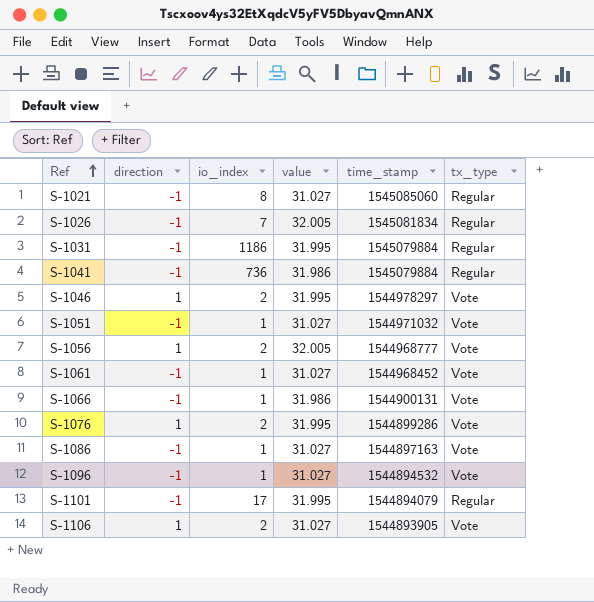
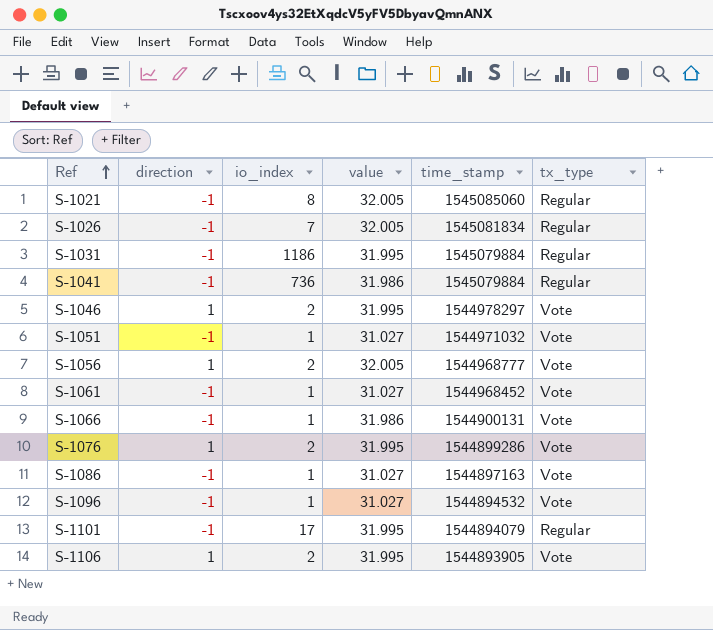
S-1021 | value: 31.027 -> 32.005
S-1106 | value: 31.027 -> 31.995

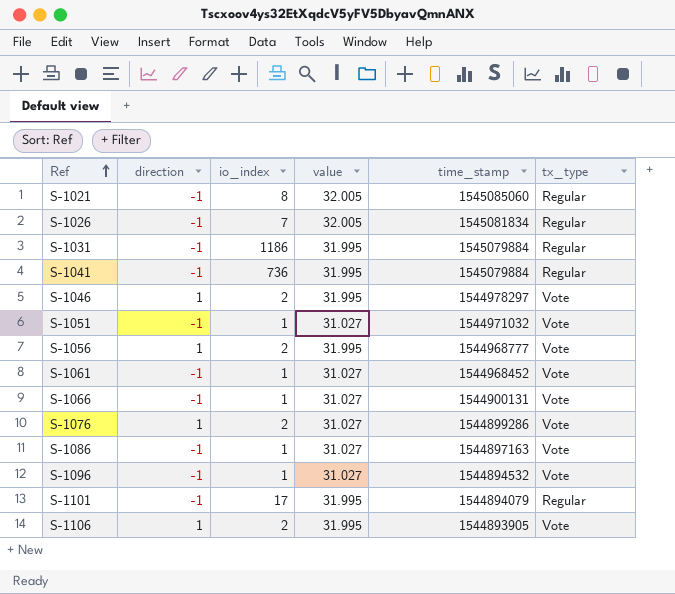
S-1041 | value: 31.986 -> 31.995
S-1056 | value: 32.005 -> 31.995
S-1066 | value: 31.986 -> 31.027
S-1076 | value: 31.995 -> 31.027

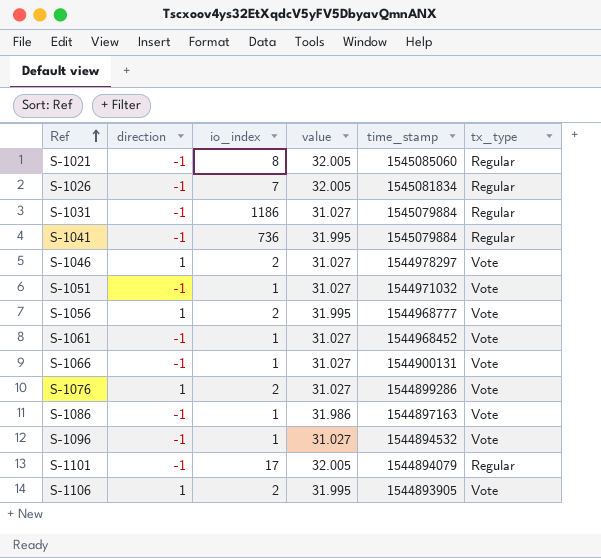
S-1031 | value: 31.995 -> 31.027
S-1046 | value: 31.995 -> 31.027
S-1086 | value: 31.027 -> 31.986
S-1101 | value: 31.995 -> 32.005

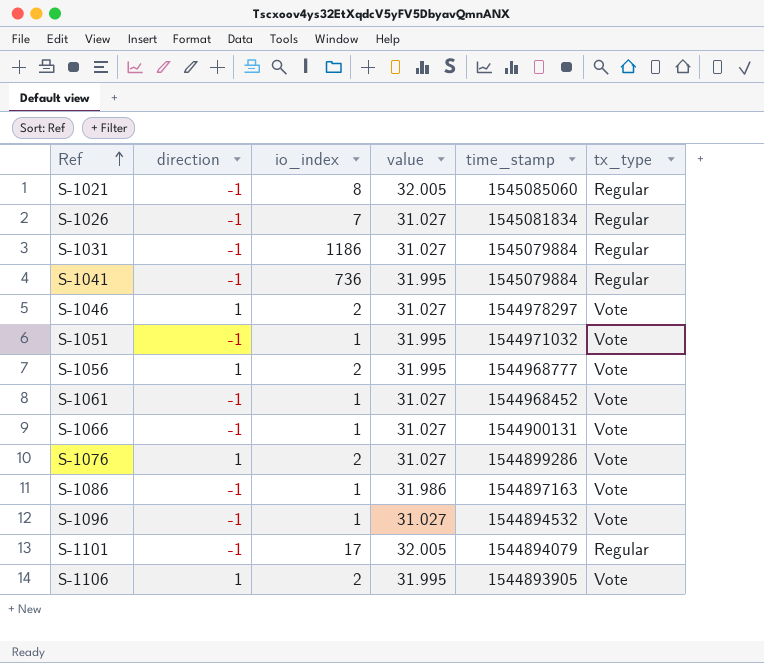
S-1026 | value: 32.005 -> 31.027
S-1051 | value: 31.027 -> 31.995

